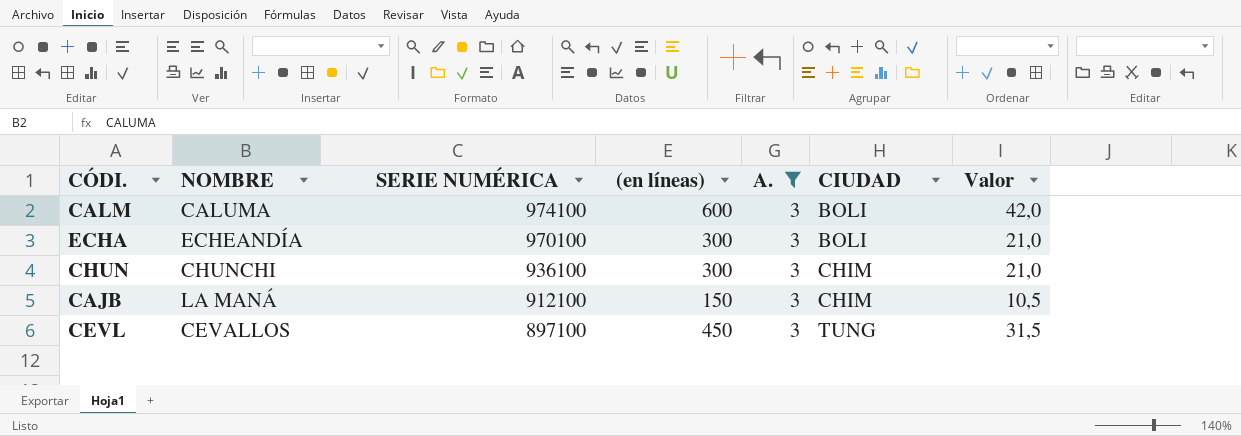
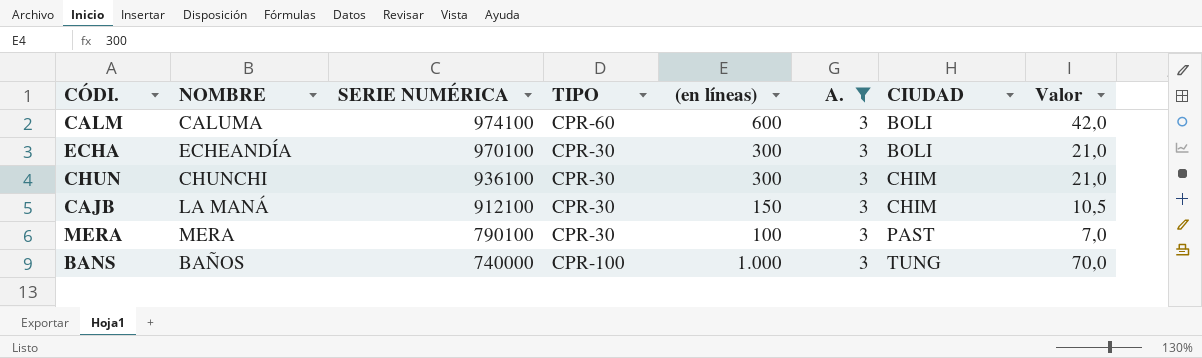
column TIPO | position: none -> 4
row CEVL: CEVALLOS | 897100 | 450 | 3 | TUNG | 31,5 -> none
row MERA: none -> MERA | 790100 | CPR-30 | 100 | 3 | PAST | 7,0
row BANS: none -> BAÑOS | 740000 | CPR-100 | 1.000 | 3 | TUNG | 70,0

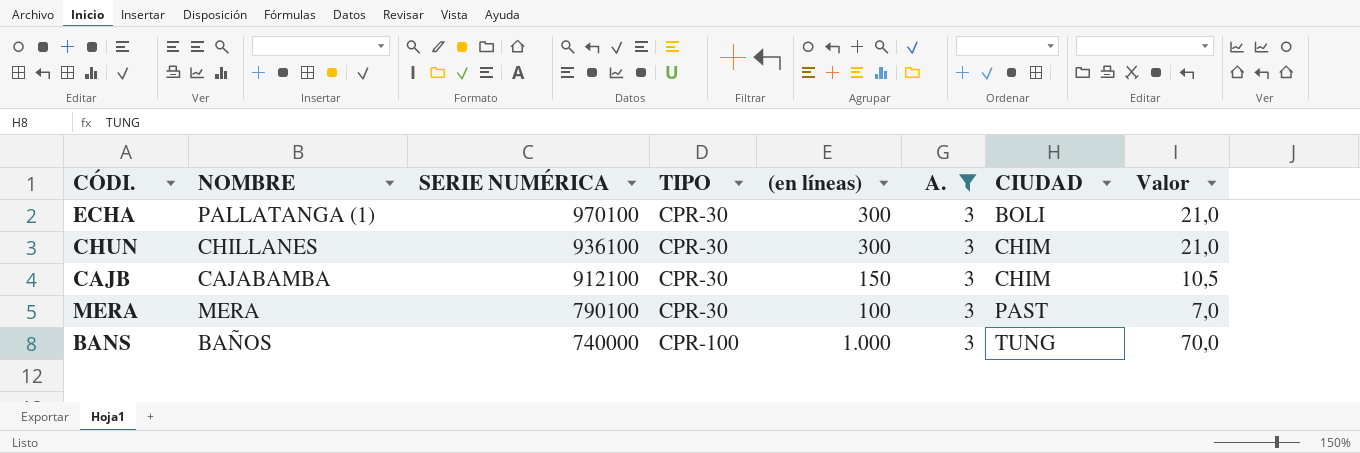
row CALM: CALUMA | 974100 | CPR-60 | 600 | 3 | BOLI | 42,0 -> none
ECHA | NOMBRE: ECHEANDÍA -> PALLATANGA (1)
CHUN | NOMBRE: CHUNCHI -> CHILLANES
CAJB | NOMBRE: LA MANÁ -> CAJABAMBA

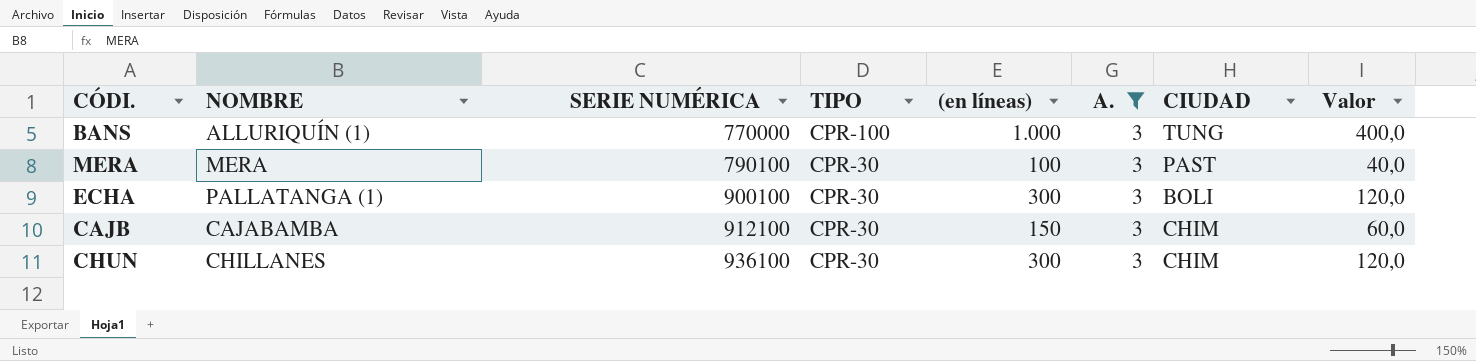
row order: SERIE NUMÉRICA descending -> SERIE NUMÉRICA ascending
column Valor | formula: [(en líneas)] * 0,07 -> [(en líneas)] * 0,4
BANS | NOMBRE: BAÑOS -> ALLURIQUÍN (1)
BANS | SERIE NUMÉRICA: 740000 -> 770000
ECHA | SERIE NUMÉRICA: 970100 -> 900100

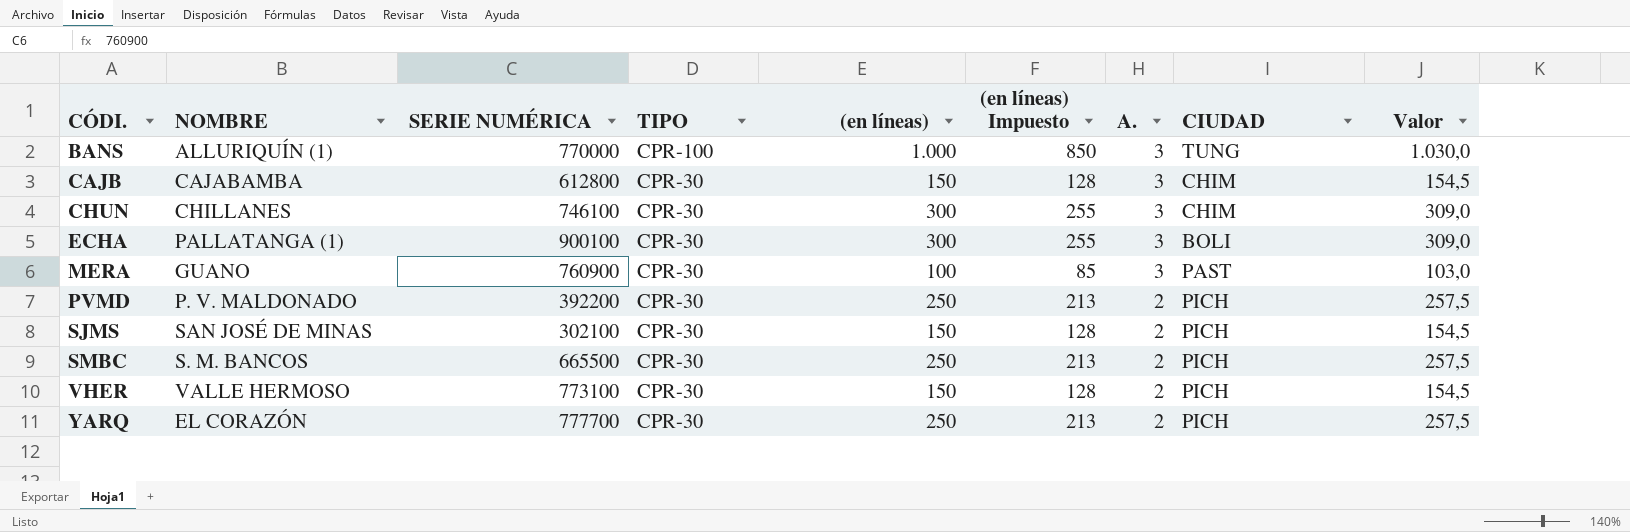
filter: A. = 3 -> none
row order: SERIE NUMÉRICA ascending -> CÓDI. ascending
column (en líneas) Impuesto | formula: none -> [(en líneas)] * 0,85
column Valor | formula: [(en líneas)] * 0,4 -> [(en líneas)] * 1,03
CAJB | SERIE NUMÉRICA: 912100 -> 612800
CHUN | SERIE NUMÉRICA: 936100 -> 746100
MERA | NOMBRE: MERA -> GUANO
MERA | SERIE NUMÉRICA: 790100 -> 760900

